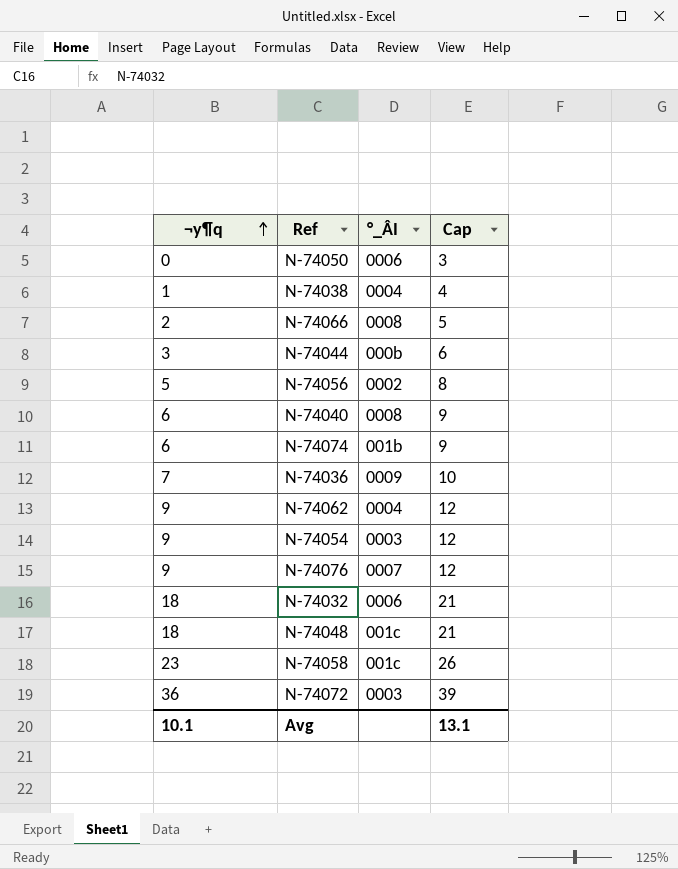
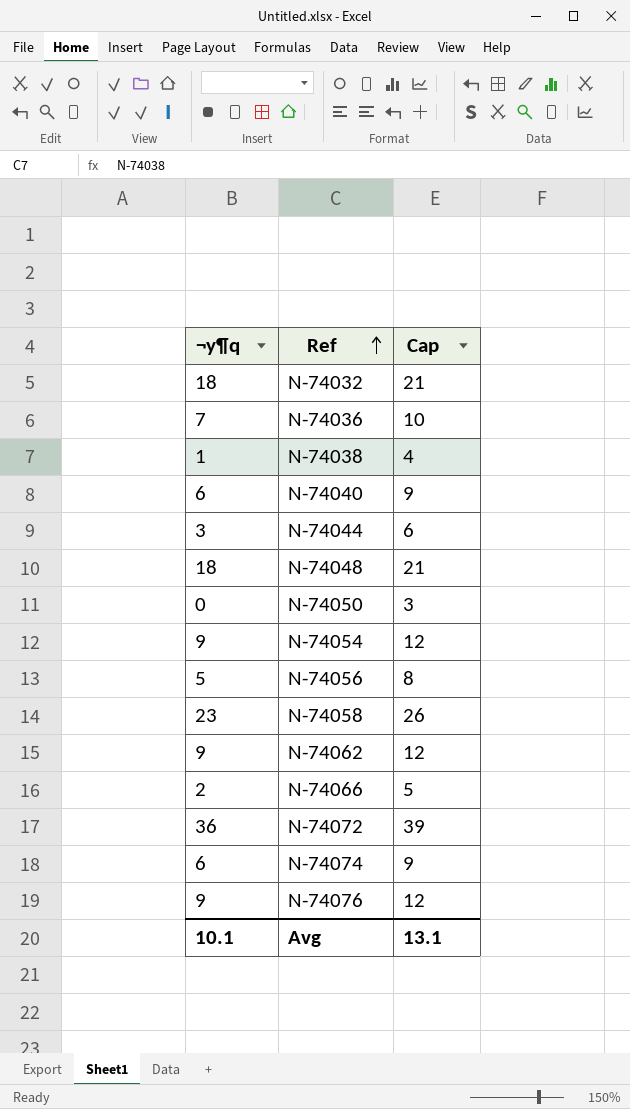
row order: ¬y¶q ascending -> Ref ascending
column °_ÂI | position: 3 -> none

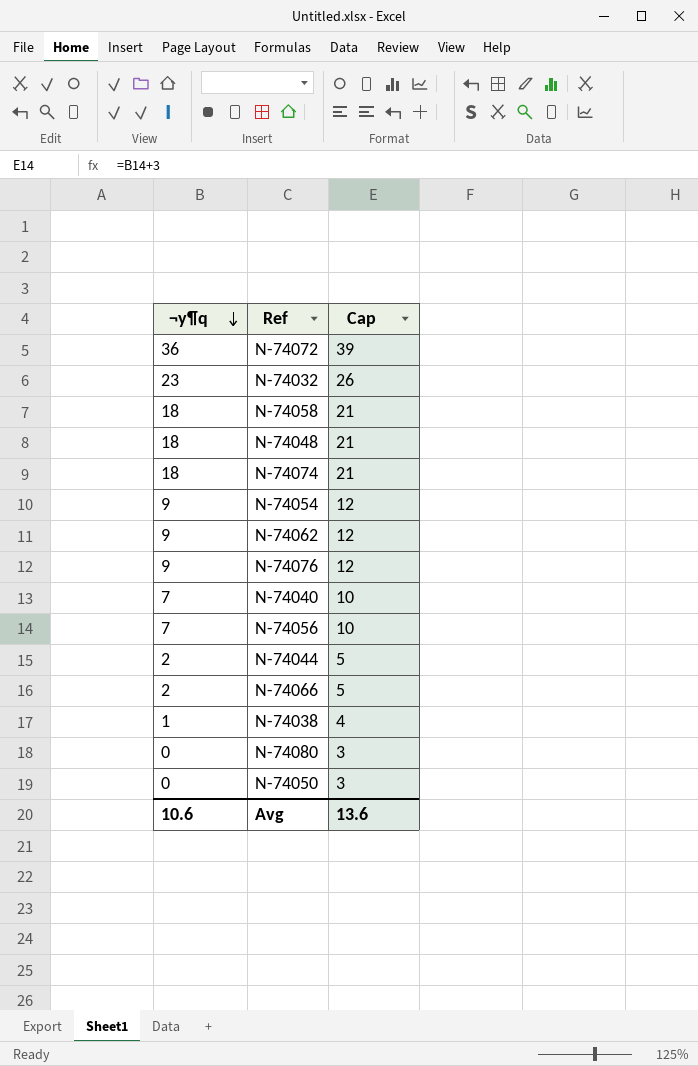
row order: Ref ascending -> ¬y¶q descending
row N-74036: 7 | 10 -> none
N-74032 | ¬y¶q: 18 -> 23
N-74032 | Cap: 21 -> 26
N-74058 | ¬y¶q: 23 -> 18
N-74058 | Cap: 26 -> 21
N-74074 | ¬y¶q: 6 -> 18
N-74074 | Cap: 9 -> 21
N-74040 | ¬y¶q: 6 -> 7
N-74040 | Cap: 9 -> 10
N-74056 | ¬y¶q: 5 -> 7
N-74056 | Cap: 8 -> 10
N-74044 | ¬y¶q: 3 -> 2
N-74044 | Cap: 6 -> 5
row N-74080: none -> 0 | 3
Avg | ¬y¶q: 10.1 -> 10.6
Avg | Cap: 13.1 -> 13.6

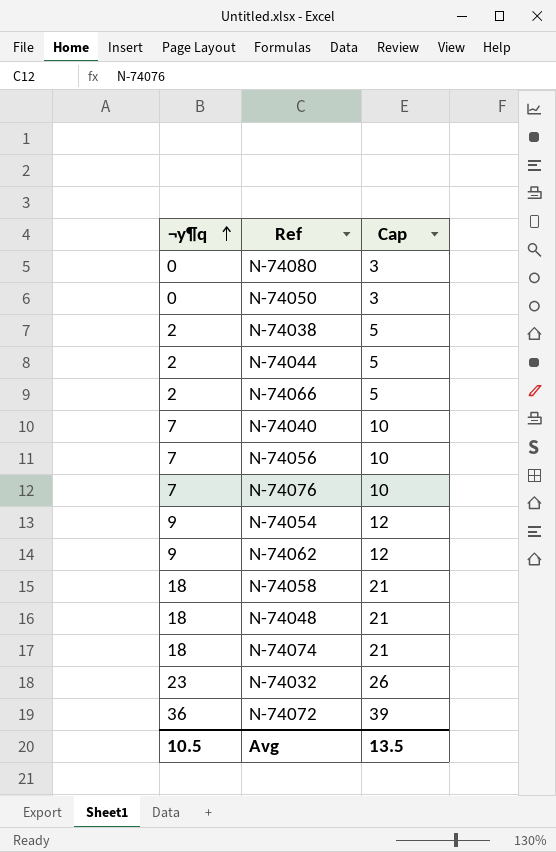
row order: ¬y¶q descending -> ¬y¶q ascending
N-74038 | ¬y¶q: 1 -> 2
N-74038 | Cap: 4 -> 5
N-74076 | ¬y¶q: 9 -> 7
N-74076 | Cap: 12 -> 10
Avg | ¬y¶q: 10.6 -> 10.5
Avg | Cap: 13.6 -> 13.5

